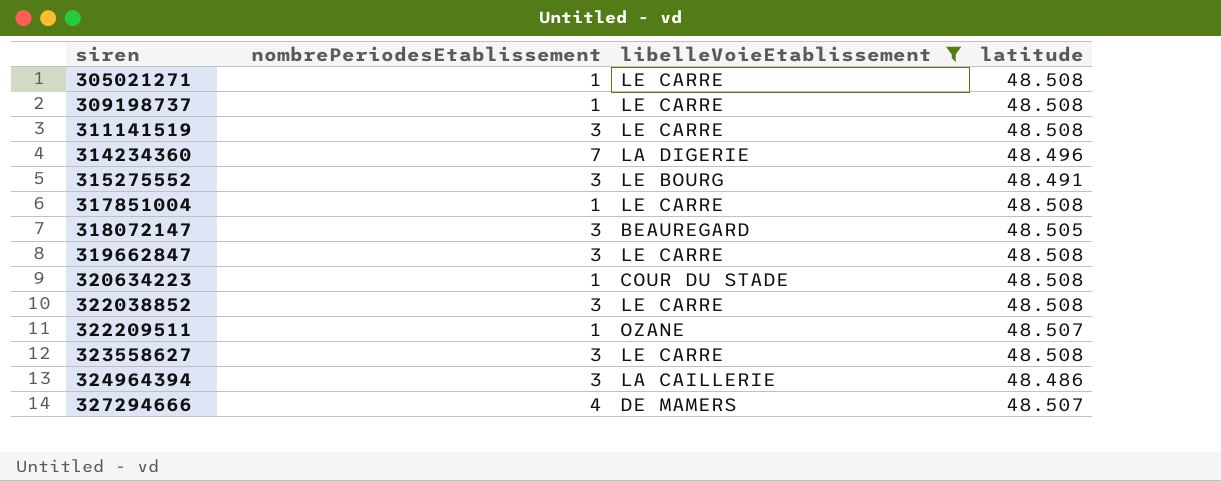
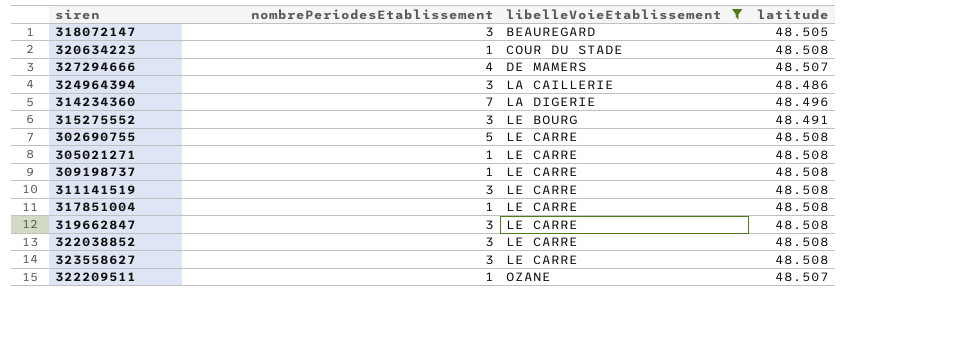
row order: siren ascending -> libelleVoieEtablissement ascending
row 302690755: none -> 5 | LE CARRE | 48.508

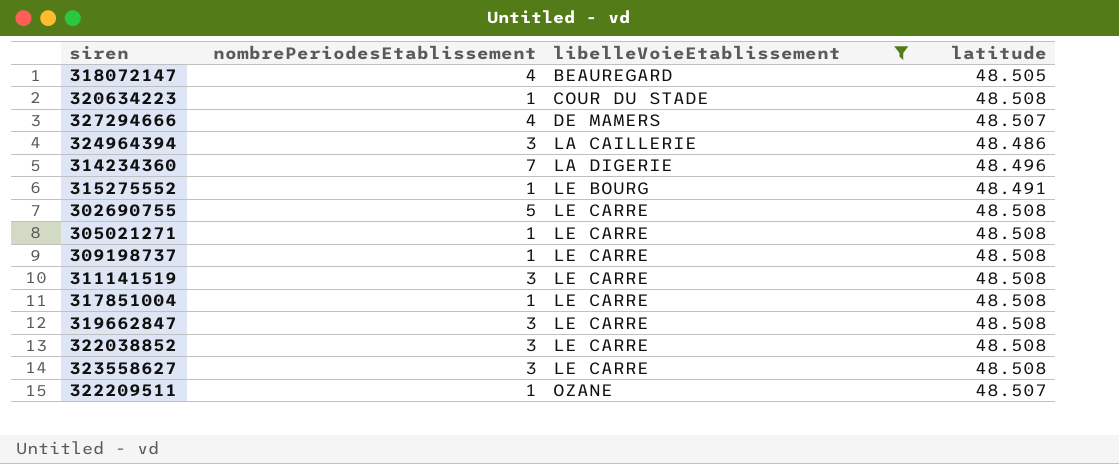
318072147 | nombrePeriodesEtablissement: 3 -> 4
315275552 | nombrePeriodesEtablissement: 3 -> 1

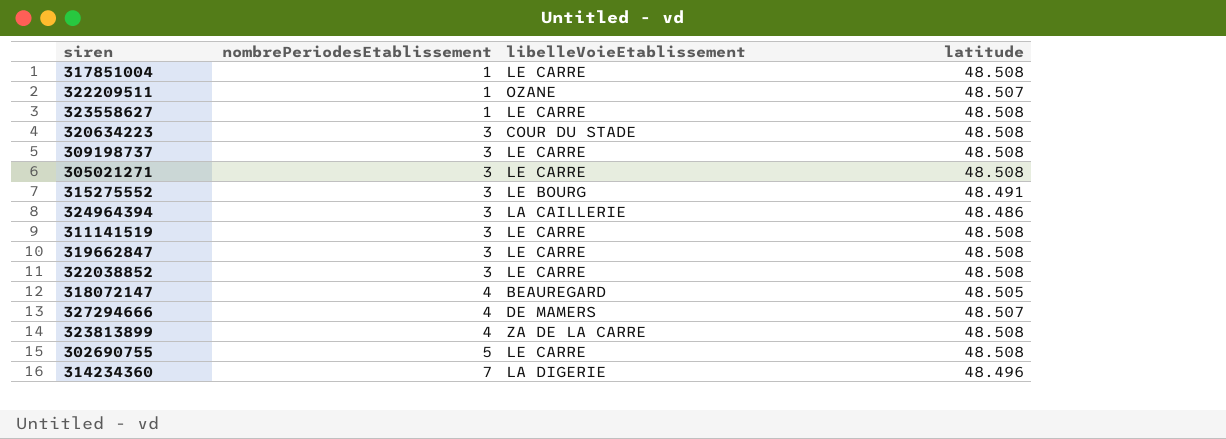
filter: libelleVoieEtablissement != ZA DE LA CARRE -> none
row order: libelleVoieEtablissement ascending -> nombrePeriodesEtablissement ascending
323558627 | nombrePeriodesEtablissement: 3 -> 1
320634223 | nombrePeriodesEtablissement: 1 -> 3
309198737 | nombrePeriodesEtablissement: 1 -> 3
305021271 | nombrePeriodesEtablissement: 1 -> 3
315275552 | nombrePeriodesEtablissement: 1 -> 3

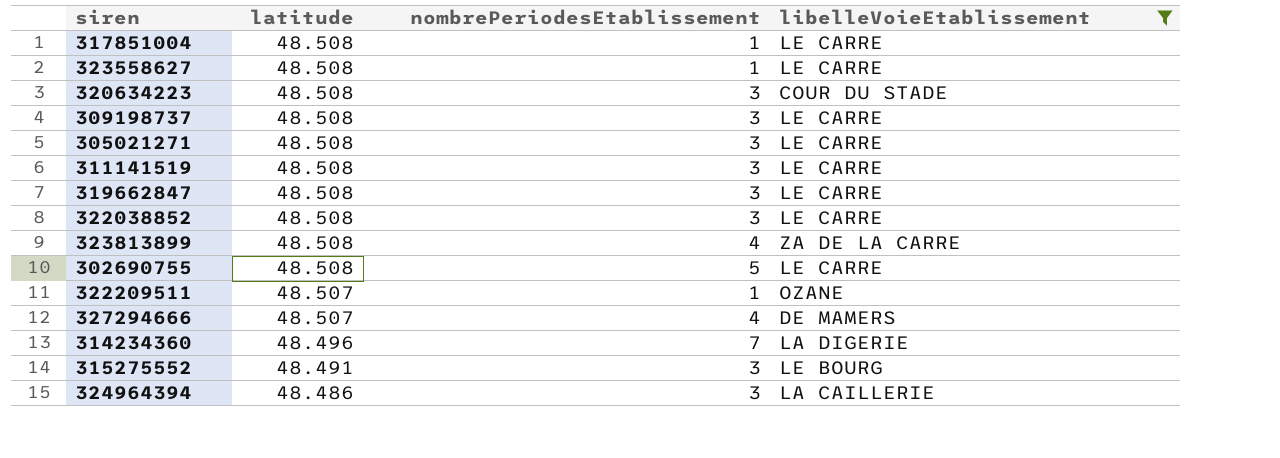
filter: none -> libelleVoieEtablissement != BEAUREGARD
row order: nombrePeriodesEtablissement ascending -> latitude descending
column latitude | position: 4 -> 2

